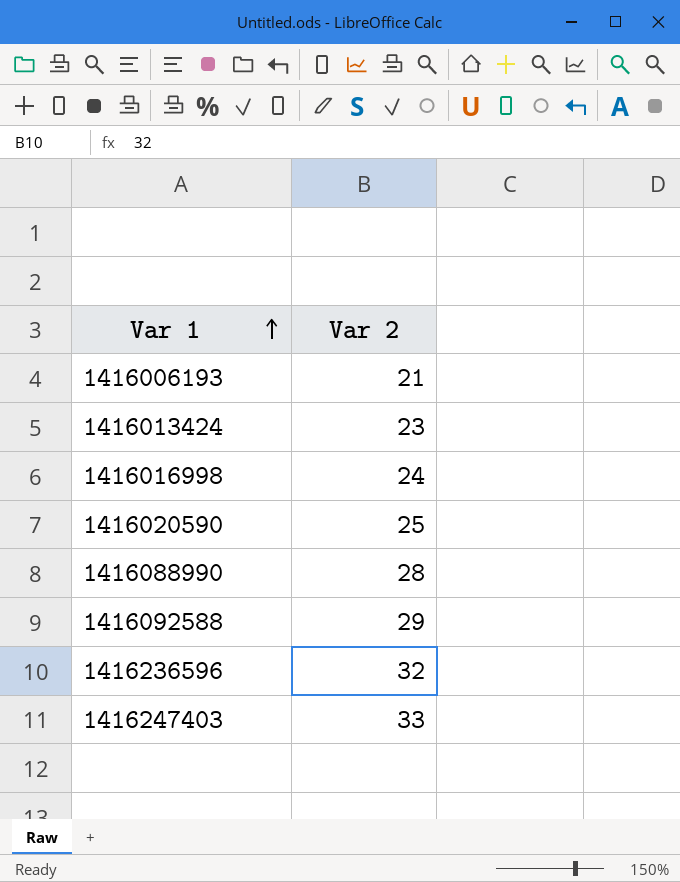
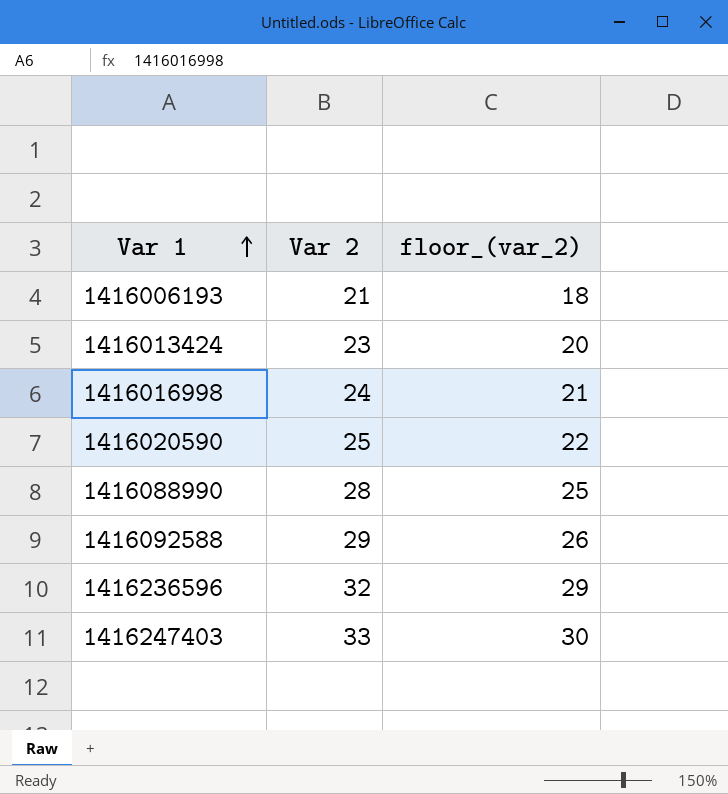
column floor_(var_2) | formula: none -> [Var 2] - 3

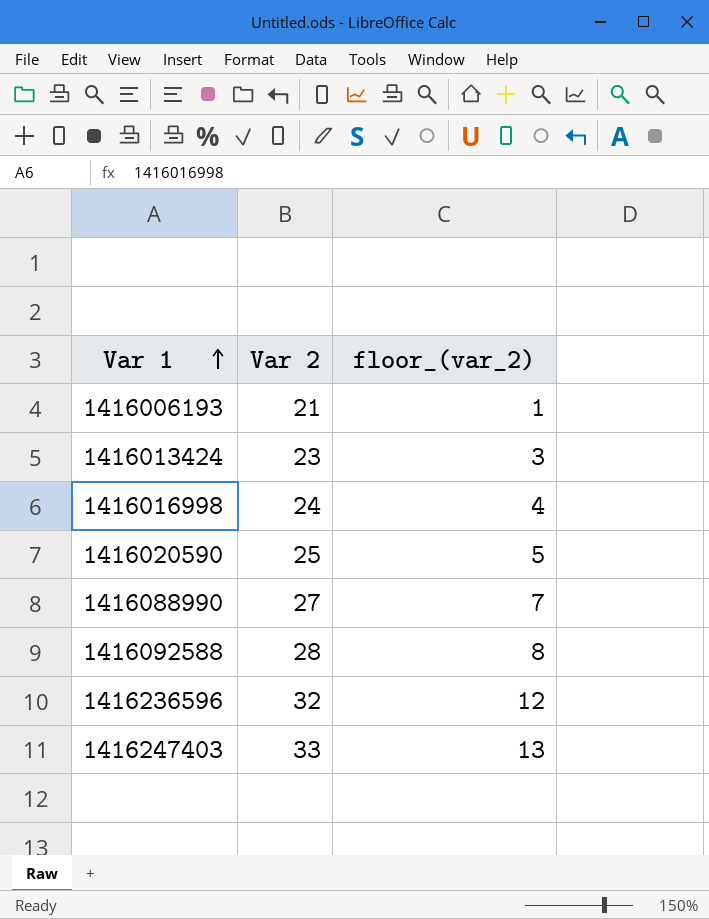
column floor_(var_2) | formula: [Var 2] - 3 -> [Var 2] - 20
1416088990 | Var 2: 28 -> 27
1416092588 | Var 2: 29 -> 28

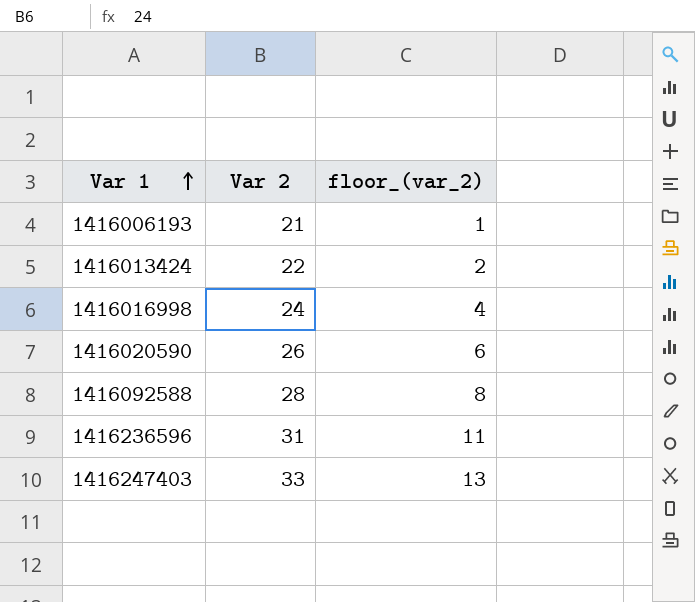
row 1416088990: 27 | 7 -> none
1416013424 | Var 2: 23 -> 22
1416013424 | floor_(var_2): 3 -> 2
1416020590 | Var 2: 25 -> 26
1416020590 | floor_(var_2): 5 -> 6
1416236596 | Var 2: 32 -> 31
1416236596 | floor_(var_2): 12 -> 11

